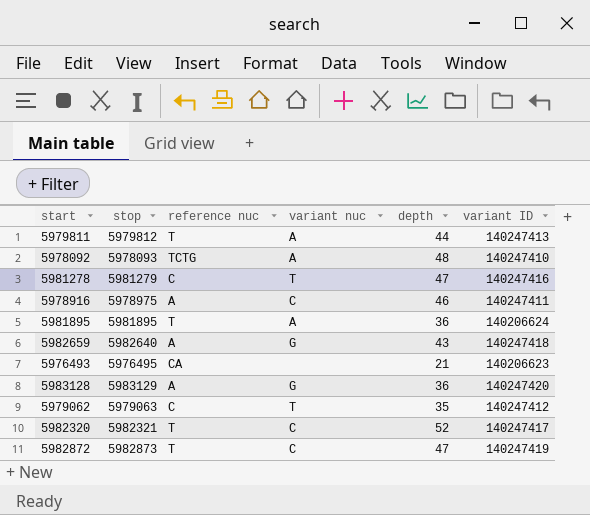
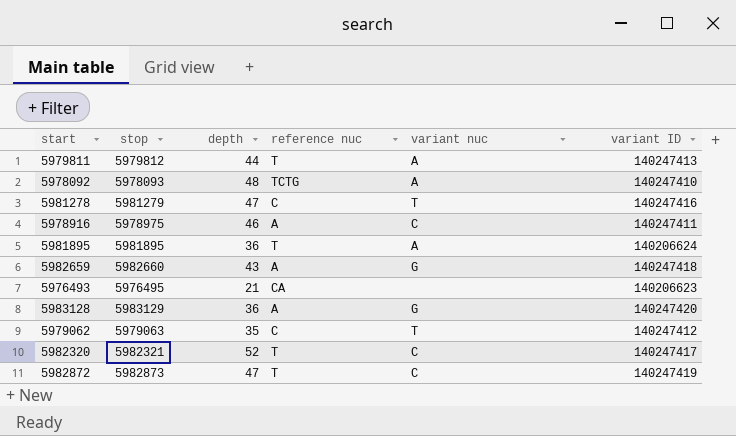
column depth | position: 5 -> 3
5982659 | stop: 5982640 -> 5982660

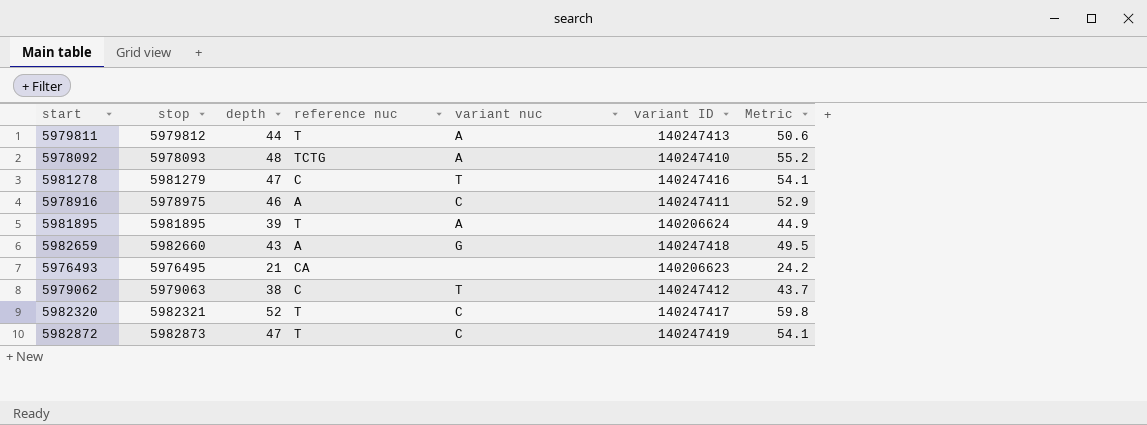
column Metric | formula: none -> [depth] * 1.15
row 5983128: 5983129 | 36 | A | G | 140247420 -> none
5981895 | depth: 36 -> 39
5979062 | depth: 35 -> 38

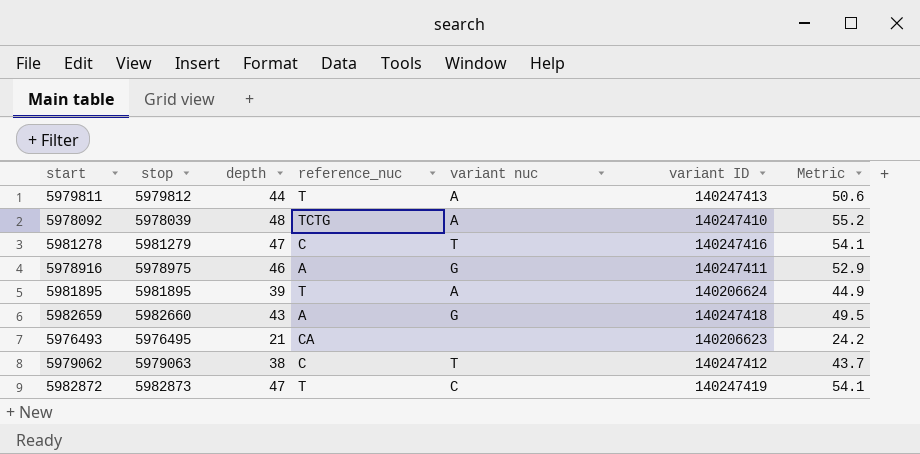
column name: reference nuc -> reference_nuc
row 5982320: 5982321 | 52 | T | C | 140247417 | 59.8 -> none
5978092 | stop: 5978093 -> 5978039
5978916 | variant nuc: C -> G

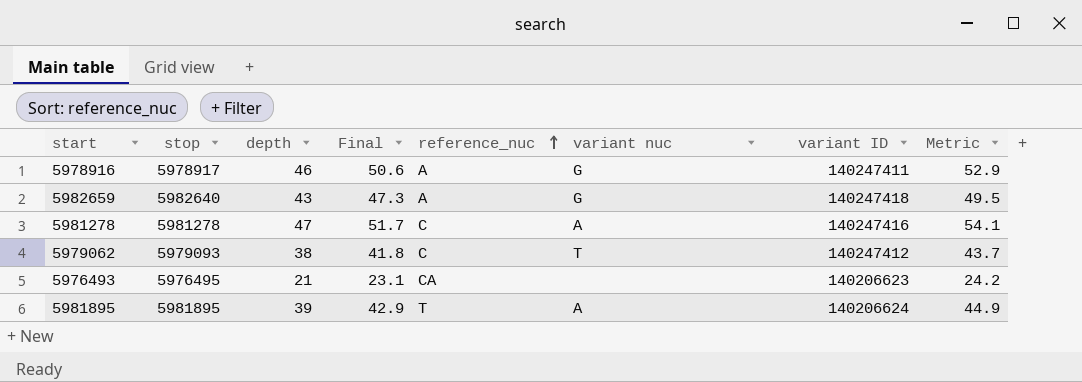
row order: none -> reference_nuc ascending
column Final | formula: none -> [depth] * 1.1
row 5979811: 5979812 | 44 | T | A | 140247413 | 50.6 -> none
row 5978092: 5978039 | 48 | TCTG | A | 140247410 | 55.2 -> none
row 5982872: 5982873 | 47 | T | C | 140247419 | 54.1 -> none
5978916 | stop: 5978975 -> 5978917
5982659 | stop: 5982660 -> 5982640
5981278 | stop: 5981279 -> 5981278
5981278 | variant nuc: T -> A
5979062 | stop: 5979063 -> 5979093

